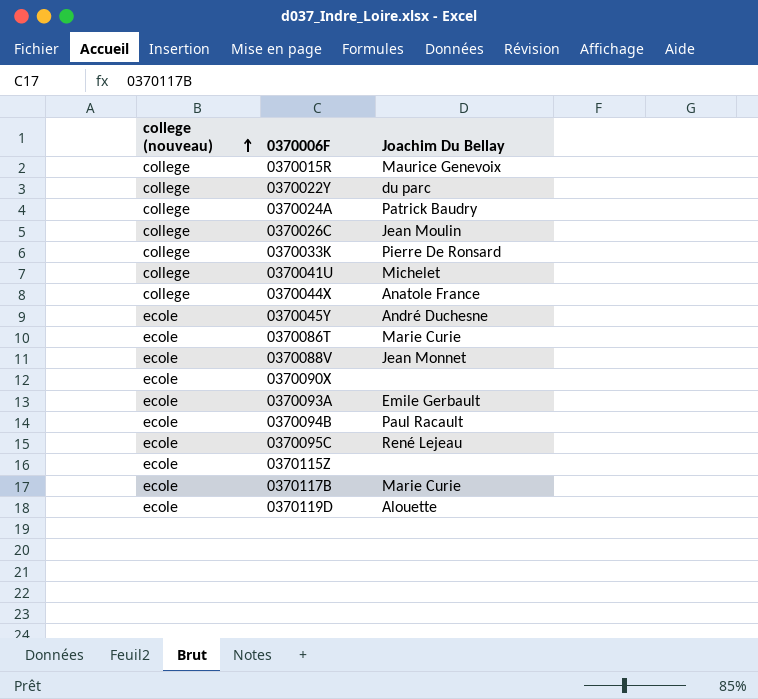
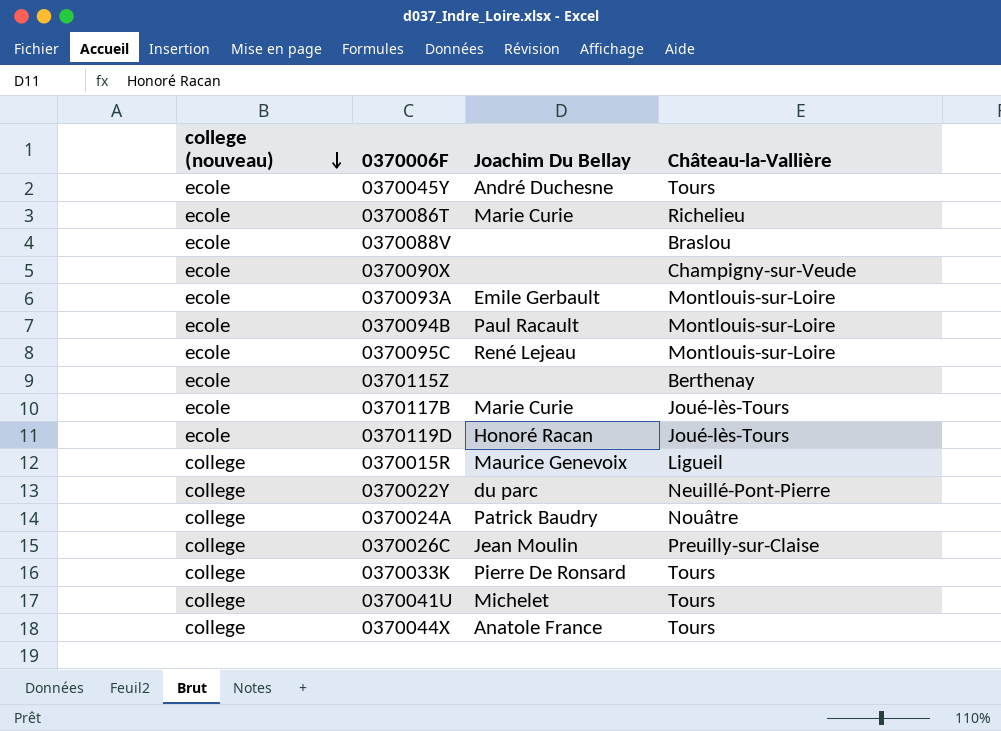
row order: college (nouveau) ascending -> college (nouveau) descending
column Château-la-Vallière | position: none -> 4
0370088V | Joachim Du Bellay: Jean Monnet -> none
0370119D | Joachim Du Bellay: Alouette -> Honoré Racan

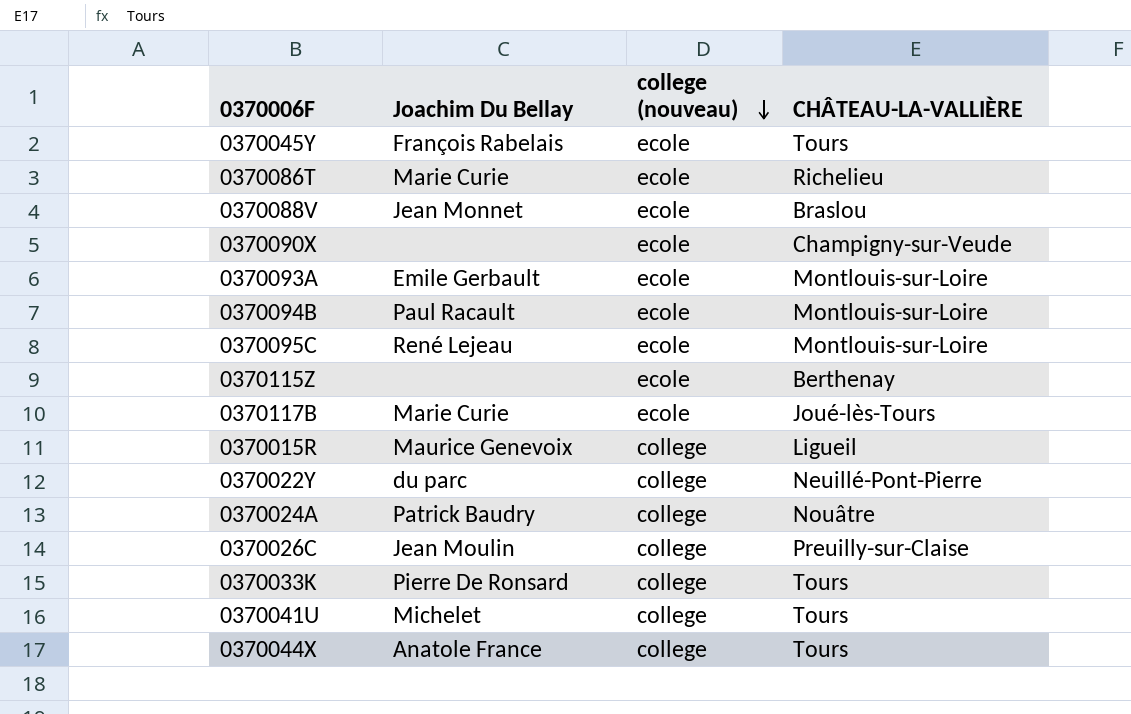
column college (nouveau) | position: 1 -> 3
column name: Château-la-Vallière -> CHÂTEAU-LA-VALLIÈRE
row 0370119D: ecole | Honoré Racan | Joué-lès-Tours -> none
0370045Y | Joachim Du Bellay: André Duchesne -> François Rabelais
0370088V | Joachim Du Bellay: none -> Jean Monnet

